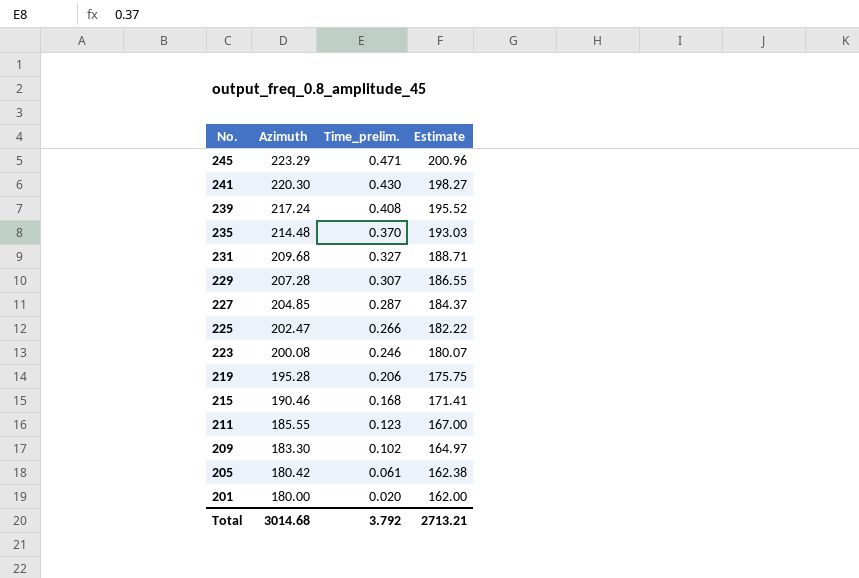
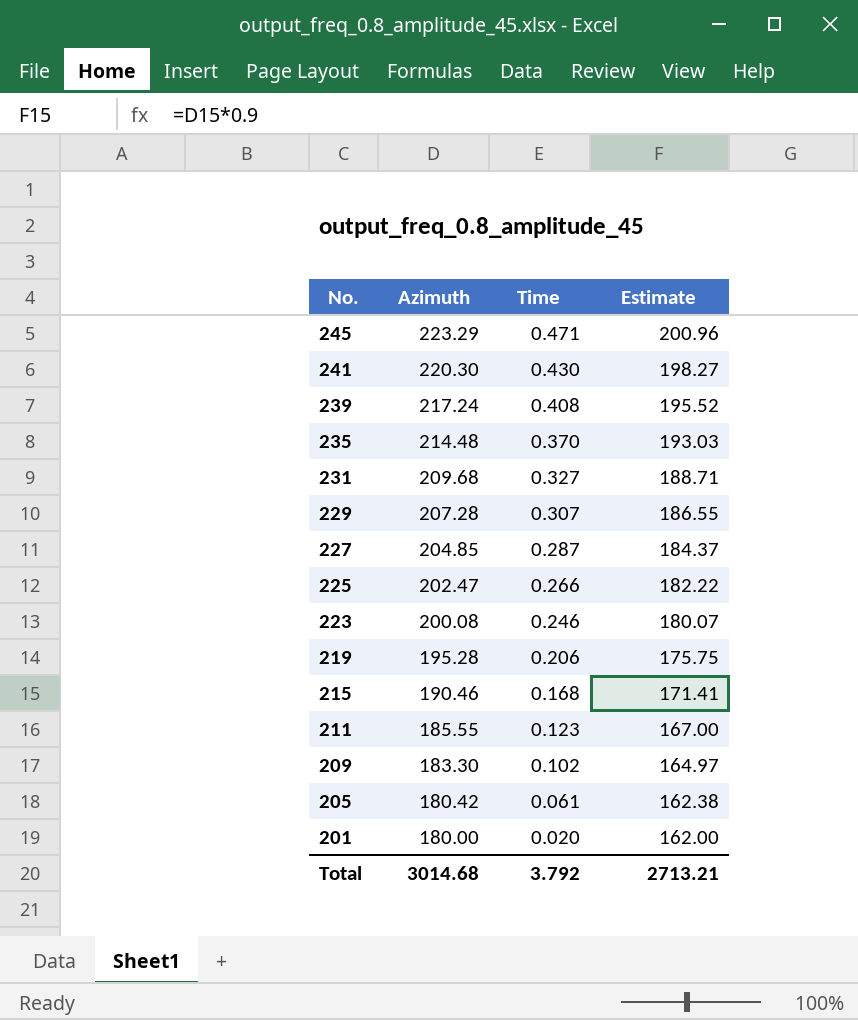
column name: Time_prelim. -> Time

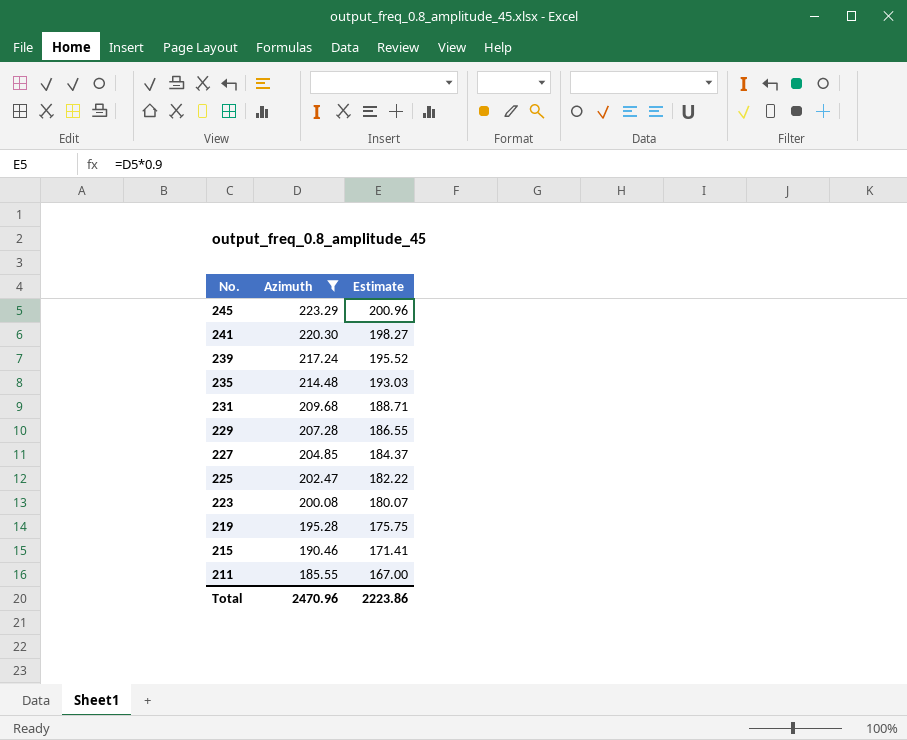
filter: none -> Azimuth >= 185.55
column Time | position: 3 -> none
Total | Azimuth: 3014.68 -> 2470.96
Total | Estimate: 2713.21 -> 2223.86

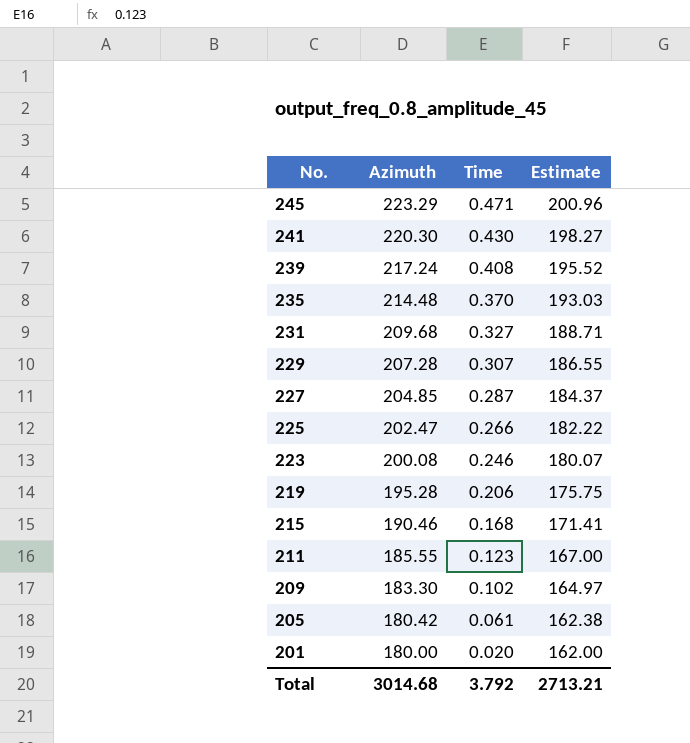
filter: Azimuth >= 185.55 -> none
column Time | position: none -> 3
Total | Azimuth: 2470.96 -> 3014.68
Total | Estimate: 2223.86 -> 2713.21

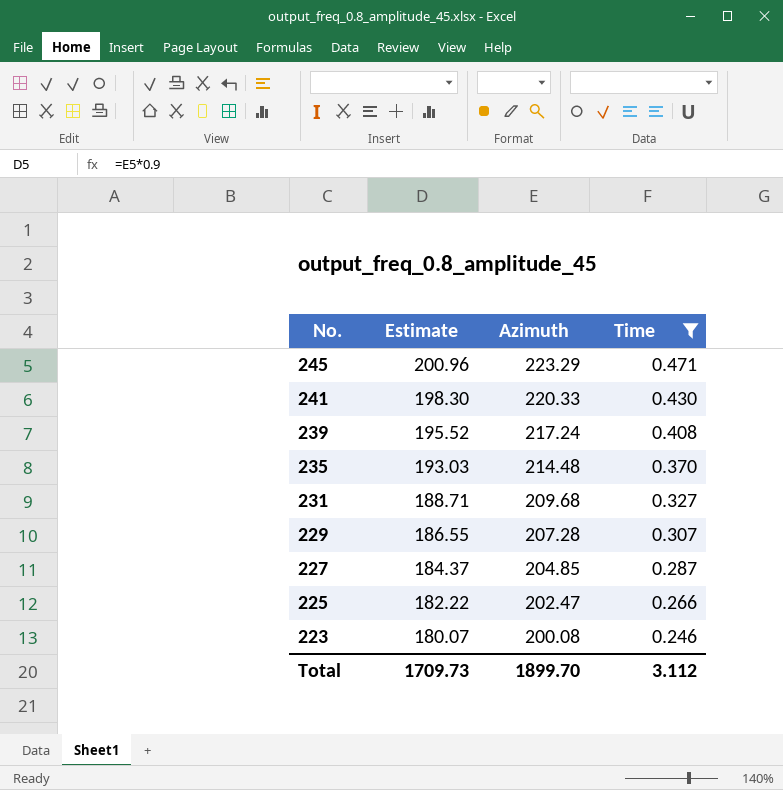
filter: none -> Time >= 0.246
column Estimate | position: 4 -> 2
241 | Estimate: 198.27 -> 198.30
241 | Azimuth: 220.30 -> 220.33
Total | Estimate: 2713.21 -> 1709.73
Total | Azimuth: 3014.68 -> 1899.70
Total | Time: 3.792 -> 3.112

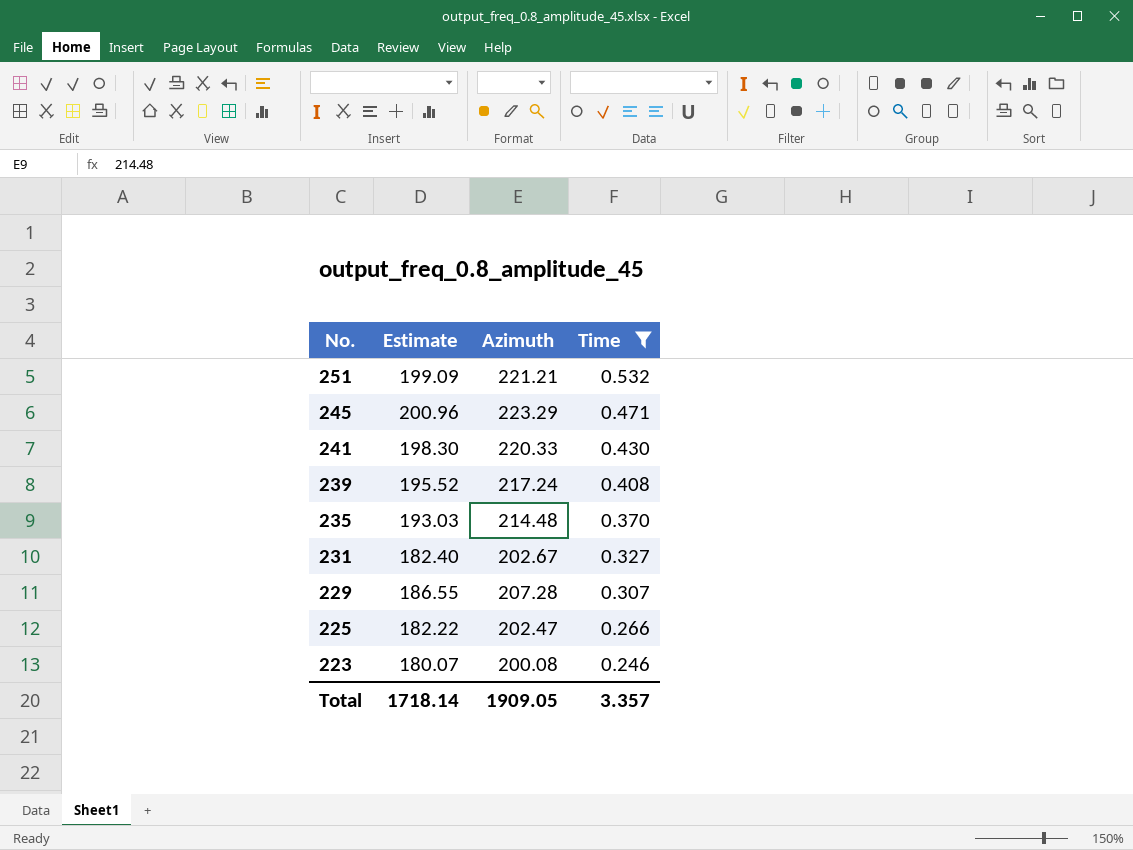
row 227: 184.37 | 204.85 | 0.287 -> none
row 251: none -> 199.09 | 221.21 | 0.532
231 | Estimate: 188.71 -> 182.40
231 | Azimuth: 209.68 -> 202.67
Total | Estimate: 1709.73 -> 1718.14
Total | Azimuth: 1899.70 -> 1909.05
Total | Time: 3.112 -> 3.357

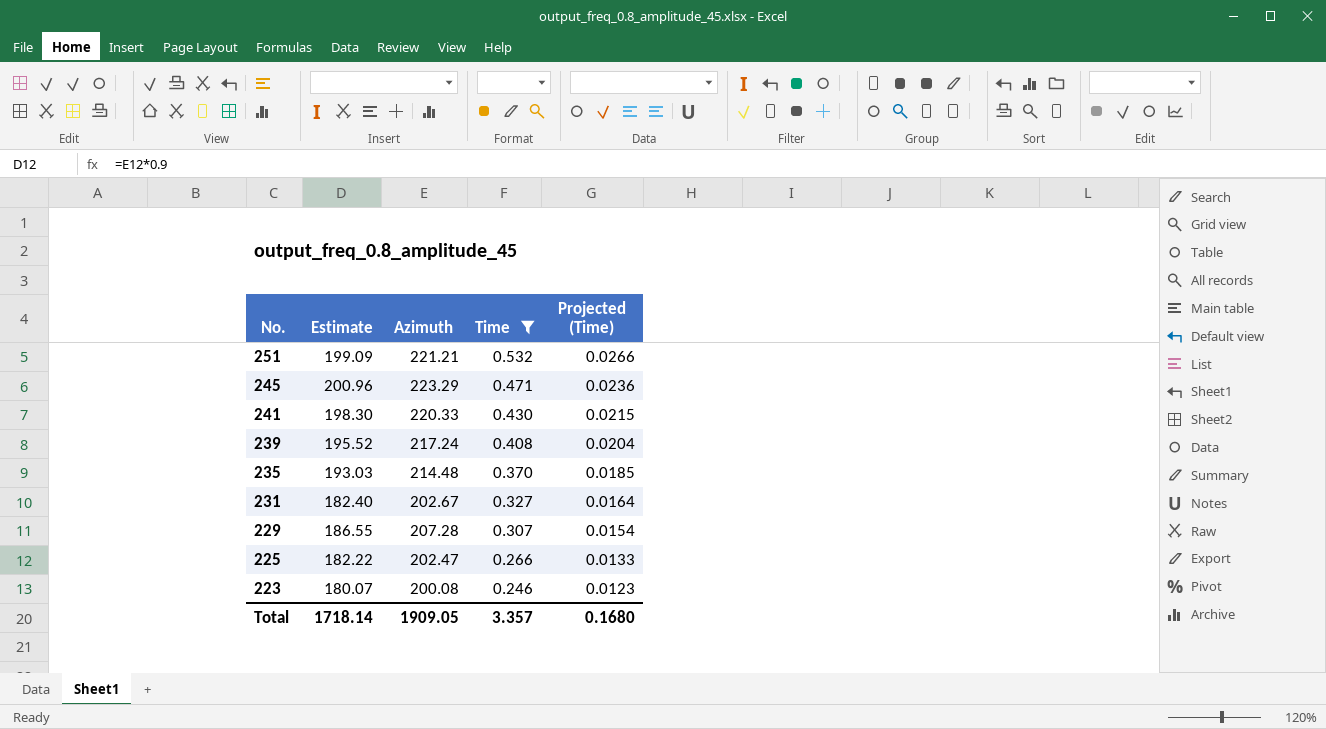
column Projected (Time) | formula: none -> [Time] * 0.05

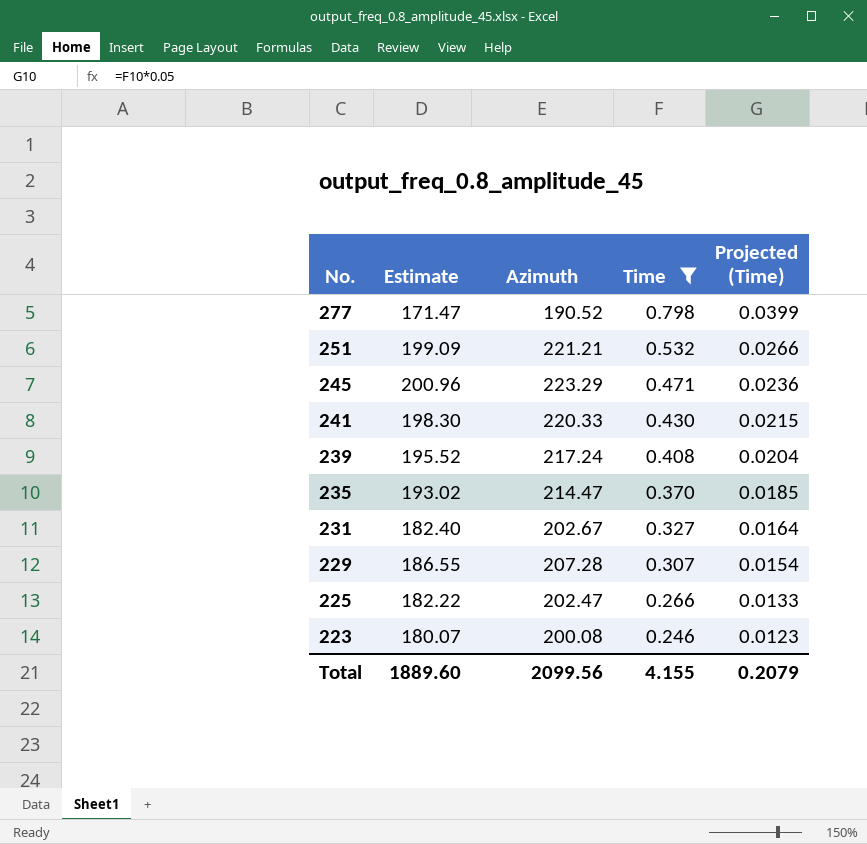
row 277: none -> 171.47 | 190.52 | 0.798 | 0.0399
235 | Estimate: 193.03 -> 193.02
235 | Azimuth: 214.48 -> 214.47
Total | Estimate: 1718.14 -> 1889.60
Total | Azimuth: 1909.05 -> 2099.56
Total | Time: 3.357 -> 4.155
Total | Projected (Time): 0.1680 -> 0.2079

